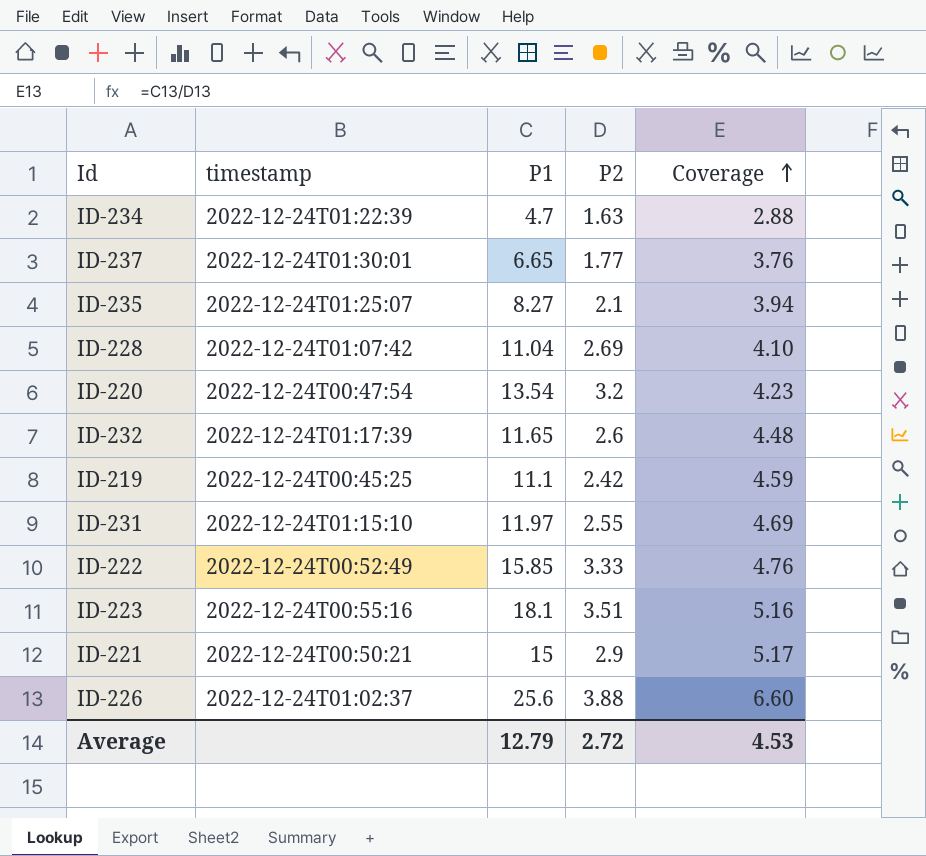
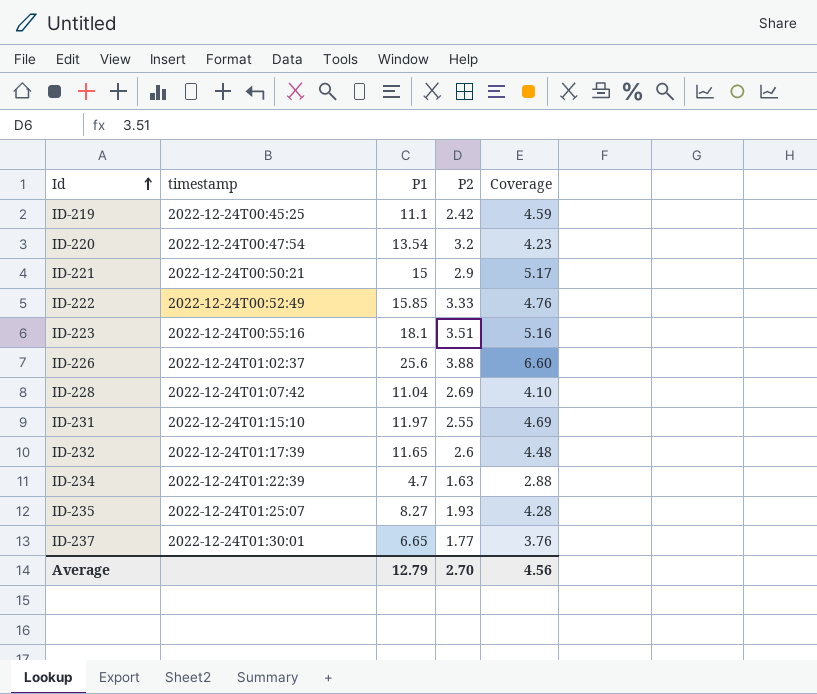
row order: Coverage ascending -> Id ascending
ID-235 | P2: 2.1 -> 1.93
ID-235 | Coverage: 3.94 -> 4.28
Average | P2: 2.72 -> 2.70
Average | Coverage: 4.53 -> 4.56

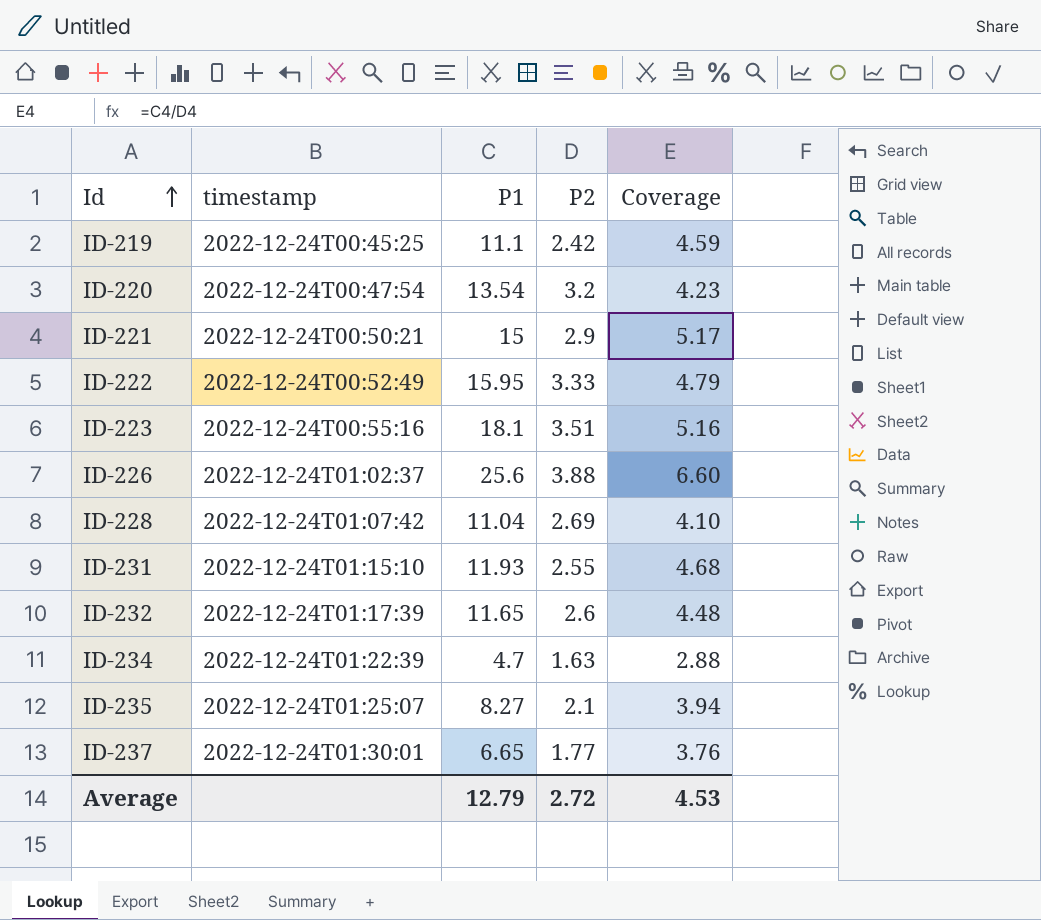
ID-222 | P1: 15.85 -> 15.95
ID-222 | Coverage: 4.76 -> 4.79
ID-231 | P1: 11.97 -> 11.93
ID-231 | Coverage: 4.69 -> 4.68
ID-235 | P2: 1.93 -> 2.1
ID-235 | Coverage: 4.28 -> 3.94
Average | P2: 2.70 -> 2.72
Average | Coverage: 4.56 -> 4.53

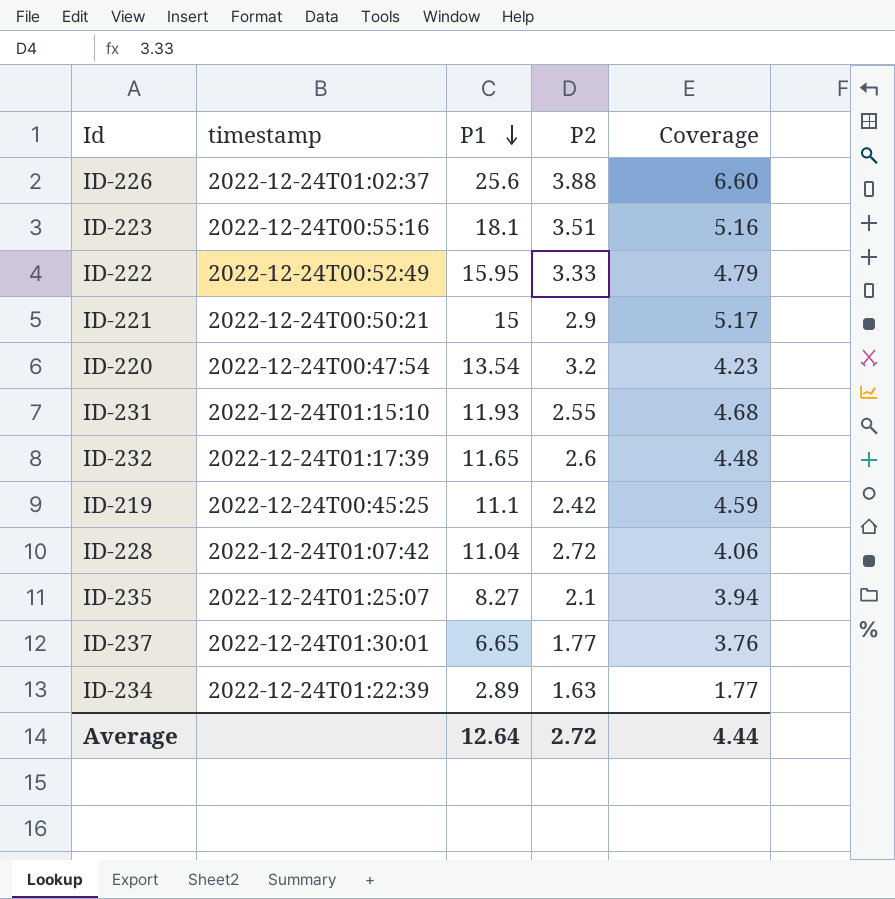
row order: Id ascending -> P1 descending
ID-228 | P2: 2.69 -> 2.72
ID-228 | Coverage: 4.10 -> 4.06
ID-234 | P1: 4.7 -> 2.89
ID-234 | Coverage: 2.88 -> 1.77
Average | P1: 12.79 -> 12.64
Average | Coverage: 4.53 -> 4.44

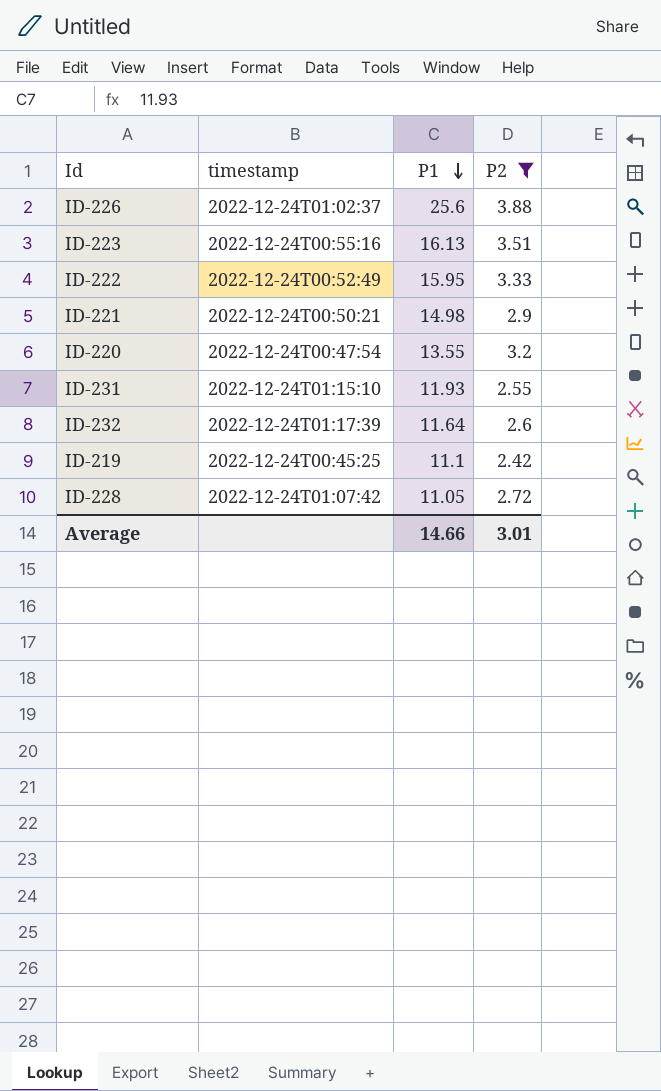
filter: none -> P2 >= 2.42
column Coverage | formula: [P1] / [P2] -> none
ID-223 | P1: 18.1 -> 16.13
ID-221 | P1: 15 -> 14.98
ID-220 | P1: 13.54 -> 13.55
ID-232 | P1: 11.65 -> 11.64
ID-228 | P1: 11.04 -> 11.05
Average | P1: 12.64 -> 14.66
Average | P2: 2.72 -> 3.01

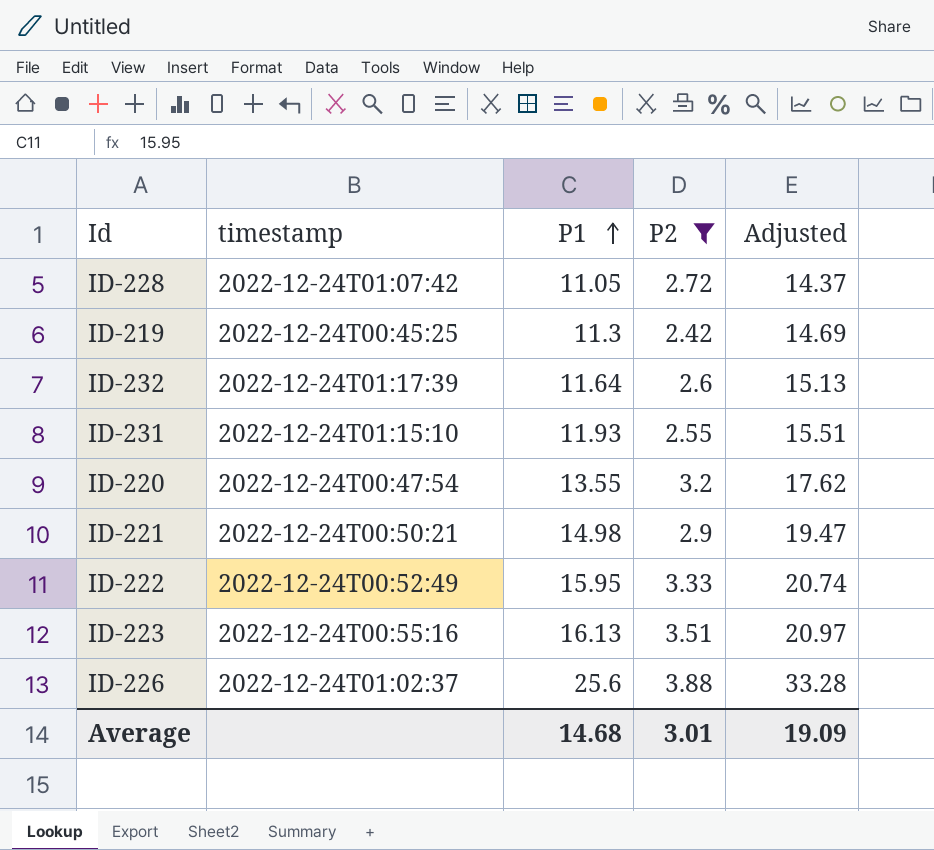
row order: P1 descending -> P1 ascending
column Adjusted | formula: none -> [P1] * 1.3
ID-219 | P1: 11.1 -> 11.3
Average | P1: 14.66 -> 14.68

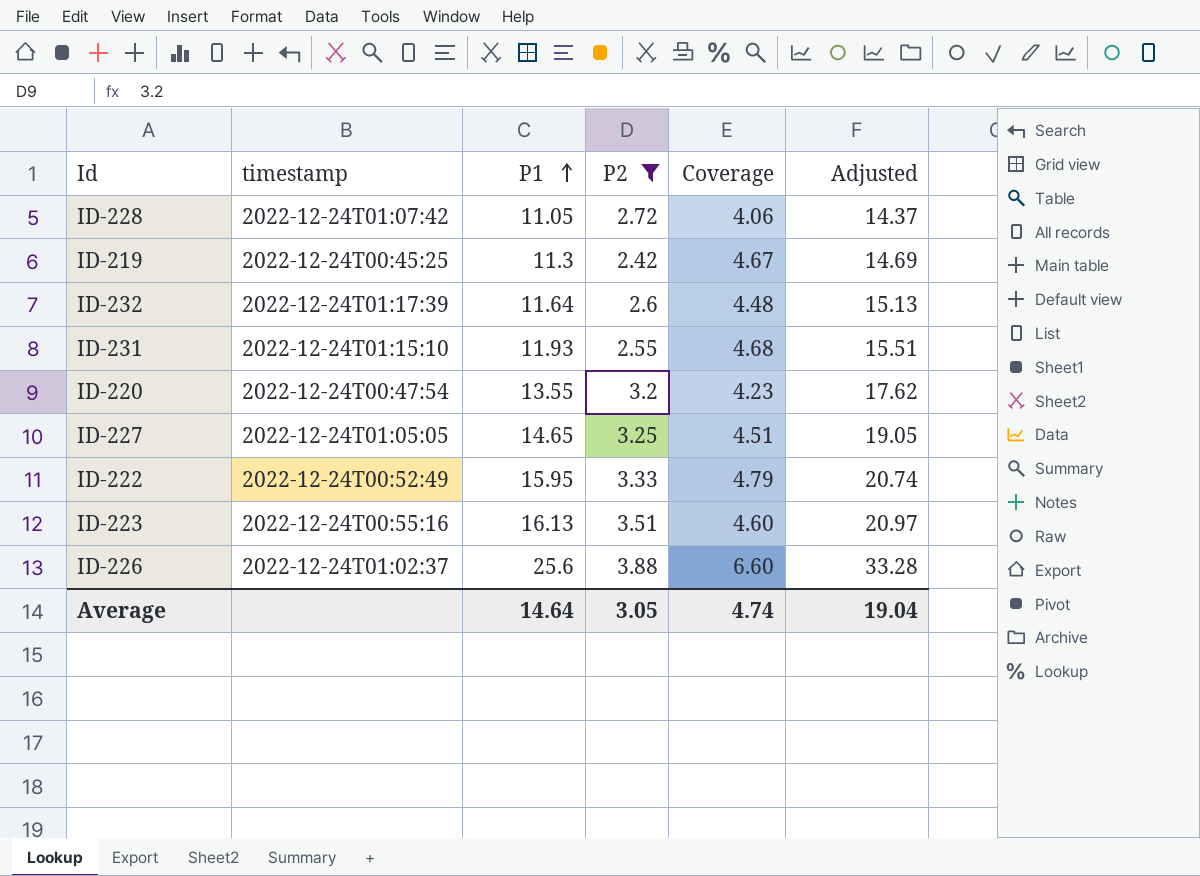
column Coverage | formula: none -> [P1] / [P2]
row ID-221: 2022-12-24T00:50:21 | 14.98 | 2.9 | 19.47 -> none
row ID-227: none -> 2022-12-24T01:05:05 | 14.65 | 3.25 | 4.51 | 19.05
Average | P1: 14.68 -> 14.64
Average | P2: 3.01 -> 3.05
Average | Adjusted: 19.09 -> 19.04

